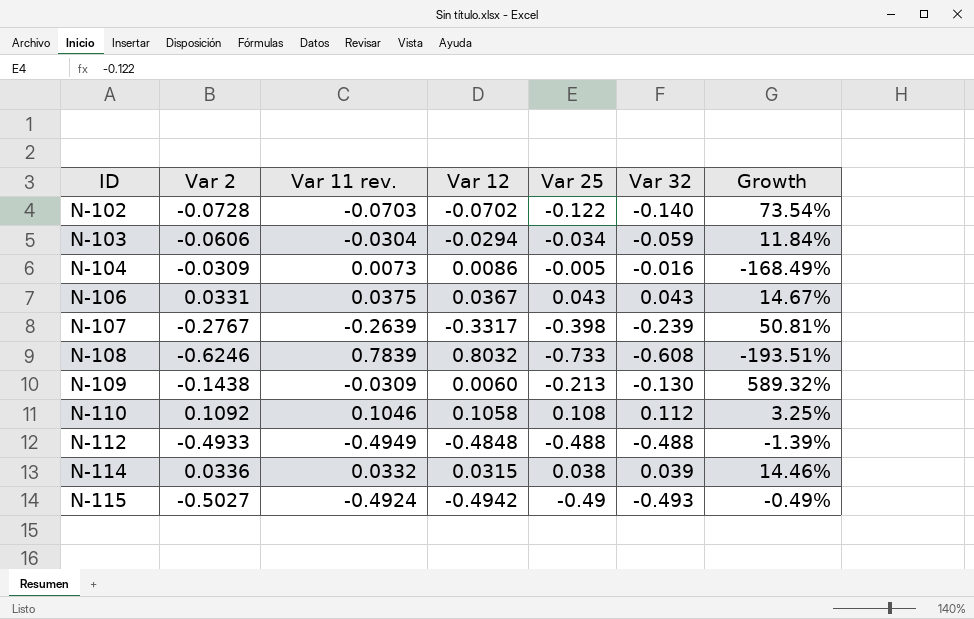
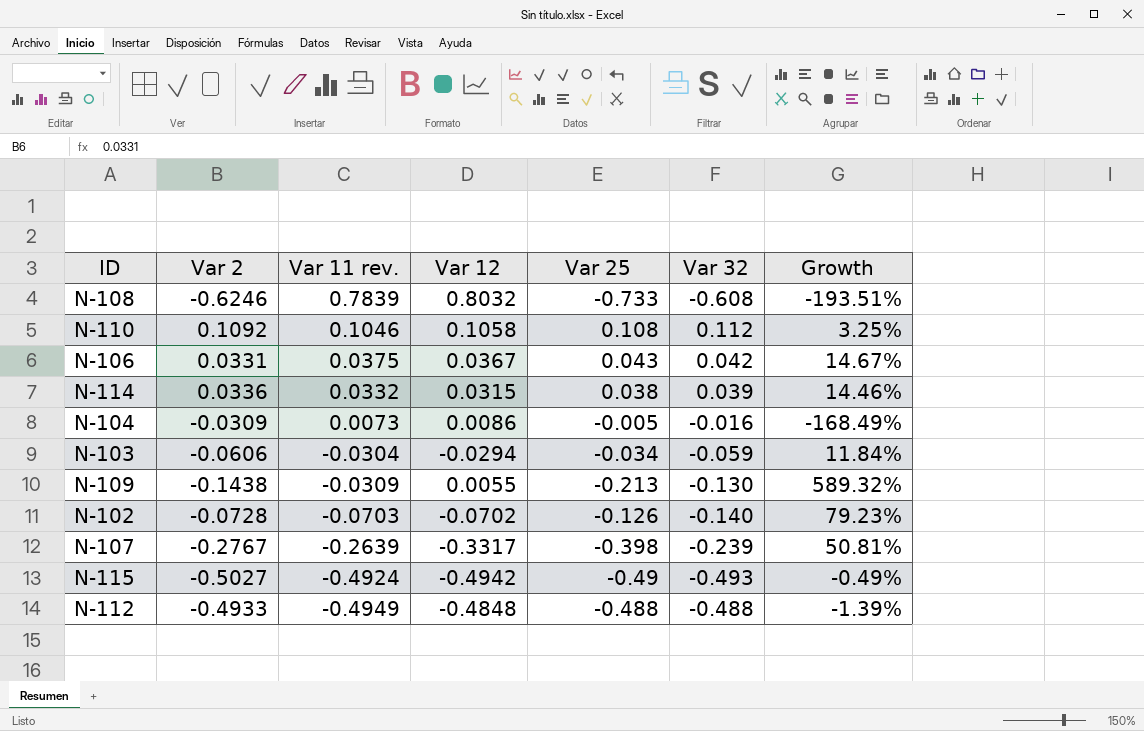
row order: ID ascending -> Var 11 rev. descending
N-106 | Var 32: 0.043 -> 0.042
N-109 | Var 12: 0.0060 -> 0.0055
N-102 | Var 25: -0.122 -> -0.126
N-102 | Growth: 73.54% -> 79.23%

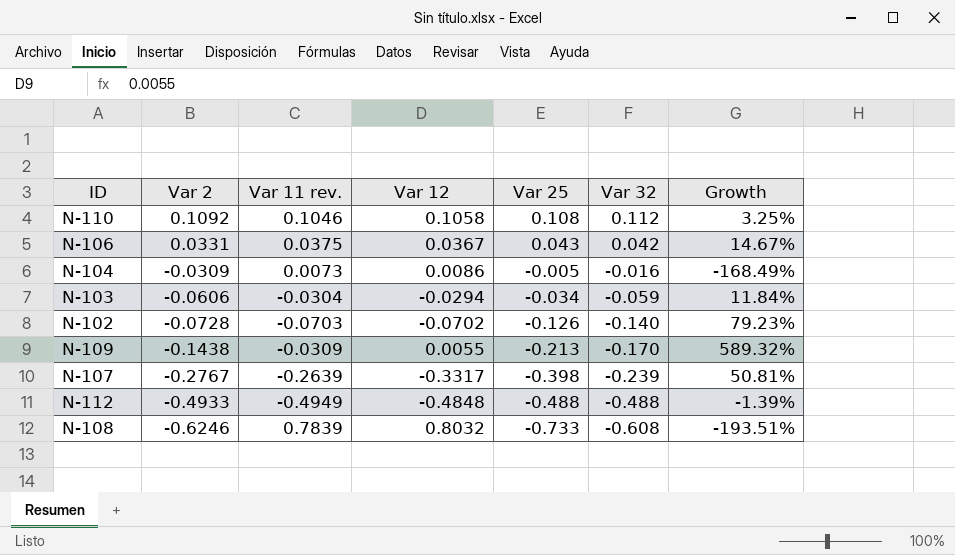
row order: Var 11 rev. descending -> Var 2 descending
row N-114: 0.0336 | 0.0332 | 0.0315 | 0.038 | 0.039 | 14.46% -> none
row N-115: -0.5027 | -0.4924 | -0.4942 | -0.49 | -0.493 | -0.49% -> none
N-109 | Var 32: -0.130 -> -0.170

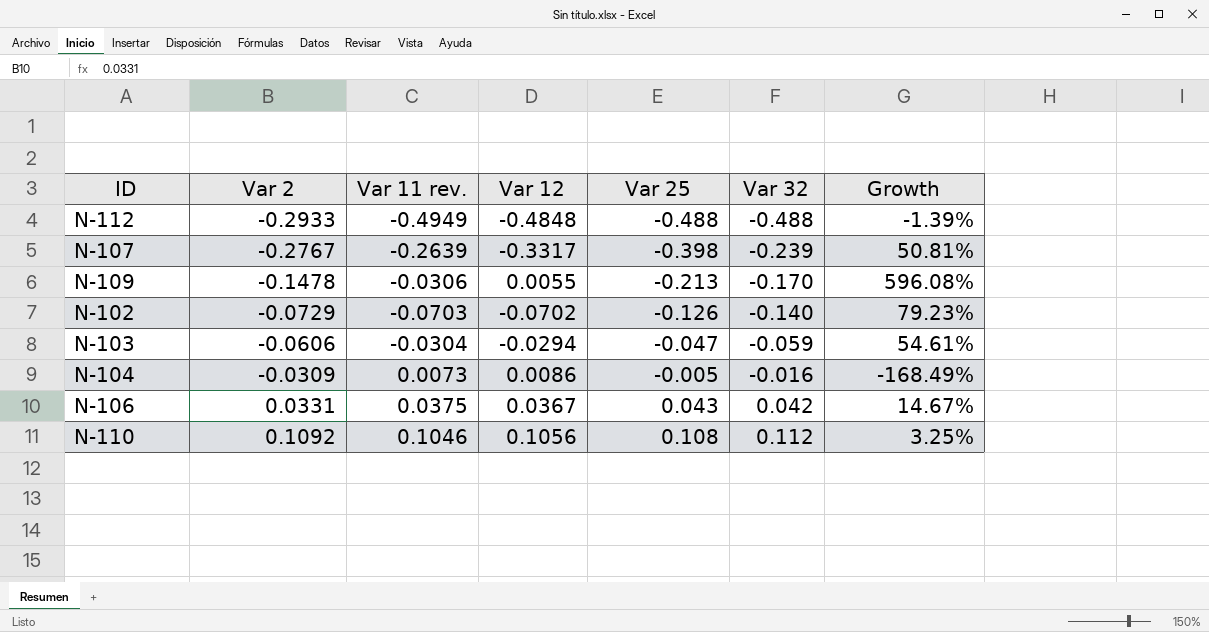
row order: Var 2 descending -> Var 2 ascending
row N-108: -0.6246 | 0.7839 | 0.8032 | -0.733 | -0.608 | -193.51% -> none
N-112 | Var 2: -0.4933 -> -0.2933
N-109 | Var 2: -0.1438 -> -0.1478
N-109 | Var 11 rev.: -0.0309 -> -0.0306
N-109 | Growth: 589.32% -> 596.08%
N-102 | Var 2: -0.0728 -> -0.0729
N-103 | Var 25: -0.034 -> -0.047
N-103 | Growth: 11.84% -> 54.61%
N-110 | Var 12: 0.1058 -> 0.1056

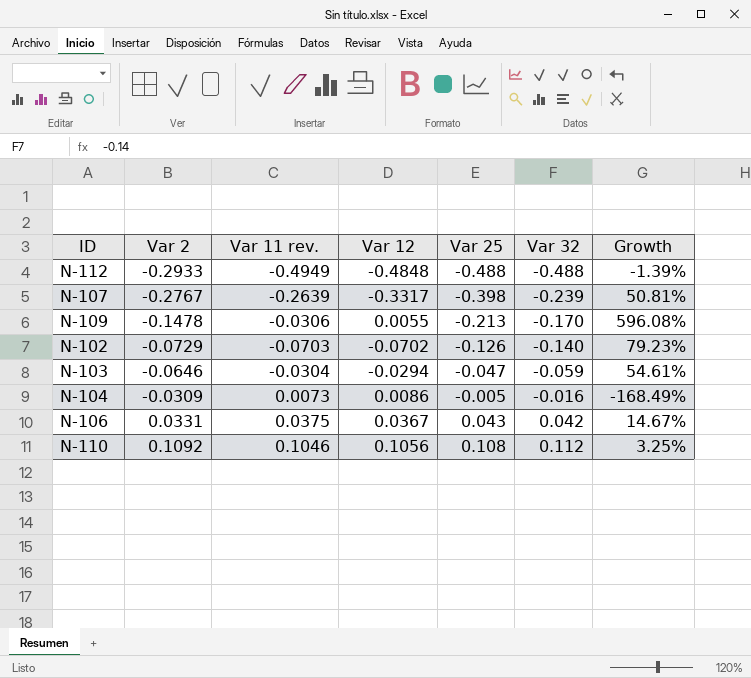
N-103 | Var 2: -0.0606 -> -0.0646

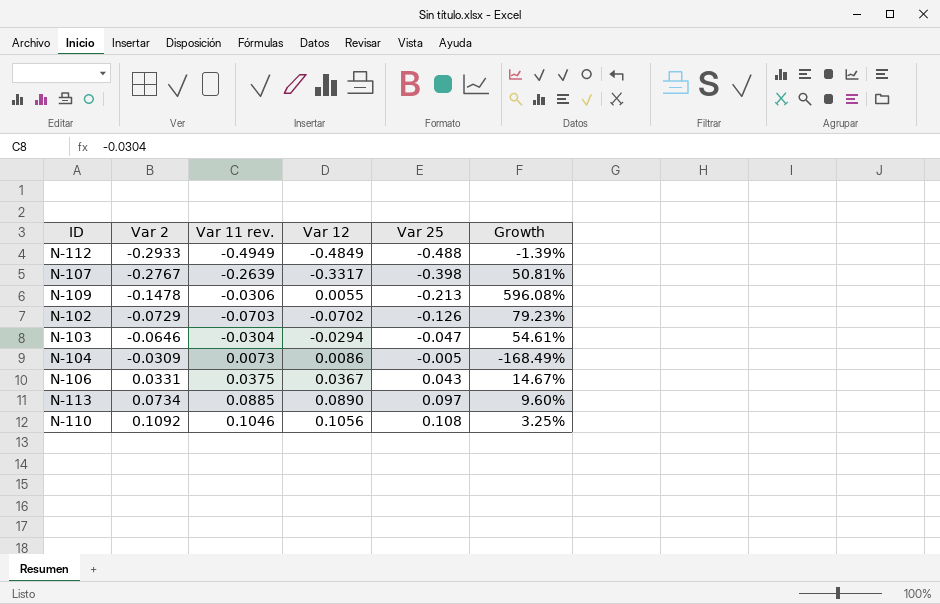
column Var 32 | position: 6 -> none
N-112 | Var 12: -0.4848 -> -0.4849
row N-113: none -> 0.0734 | 0.0885 | 0.0890 | 0.097 | 9.60%

